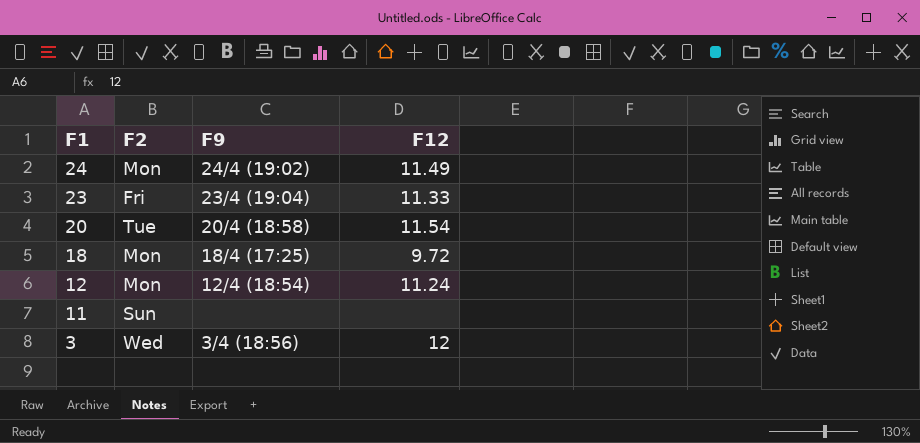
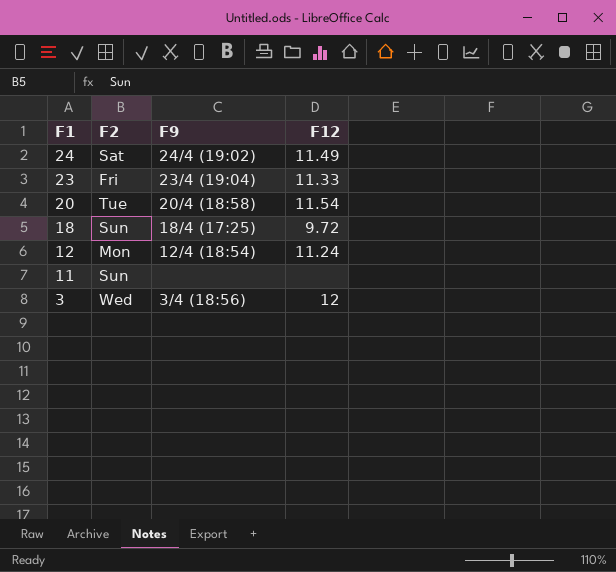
24 | F2: Mon -> Sat
18 | F2: Mon -> Sun

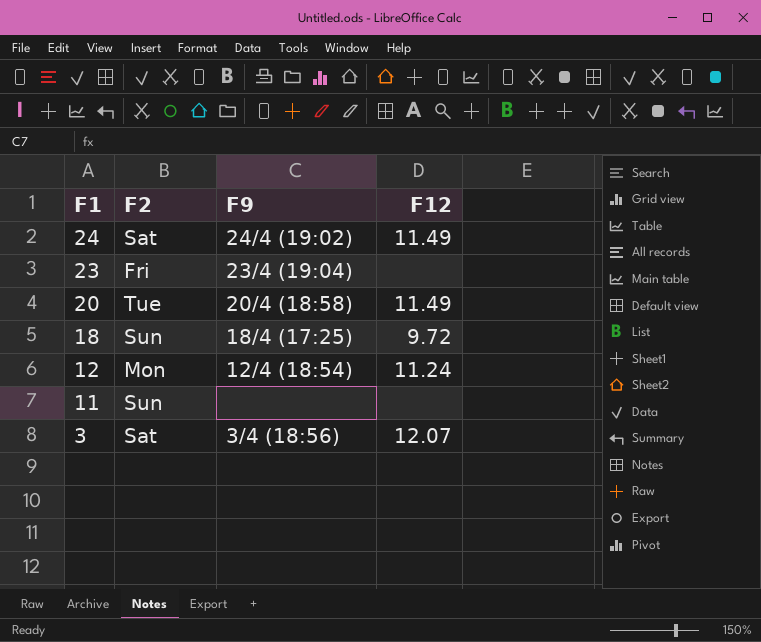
23 | F12: 11.33 -> none
20 | F12: 11.54 -> 11.49
3 | F2: Wed -> Sat
3 | F12: 12 -> 12.07

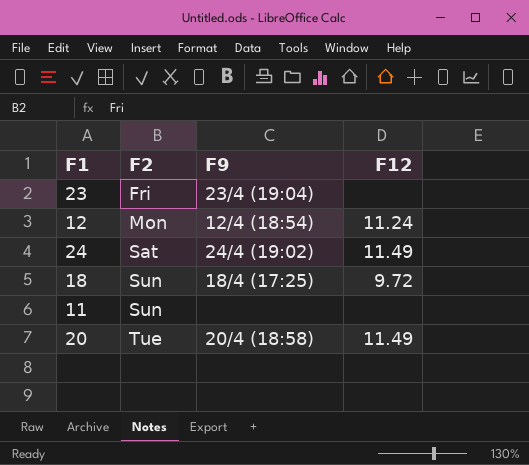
row order: F1 descending -> F2 ascending
row 3: Sat | 3/4 (18:56) | 12.07 -> none

